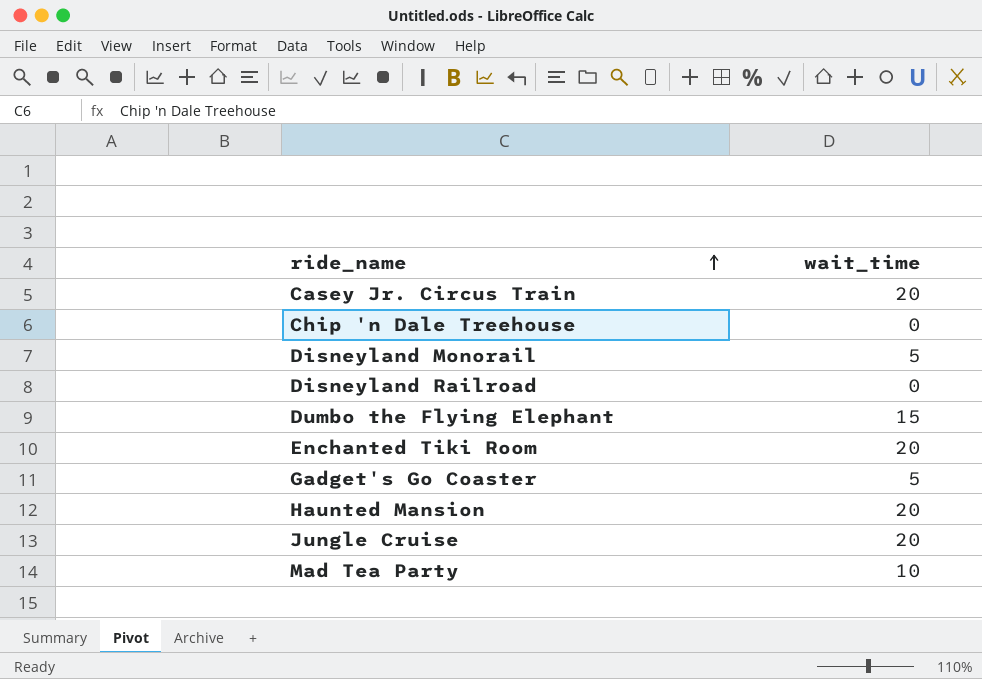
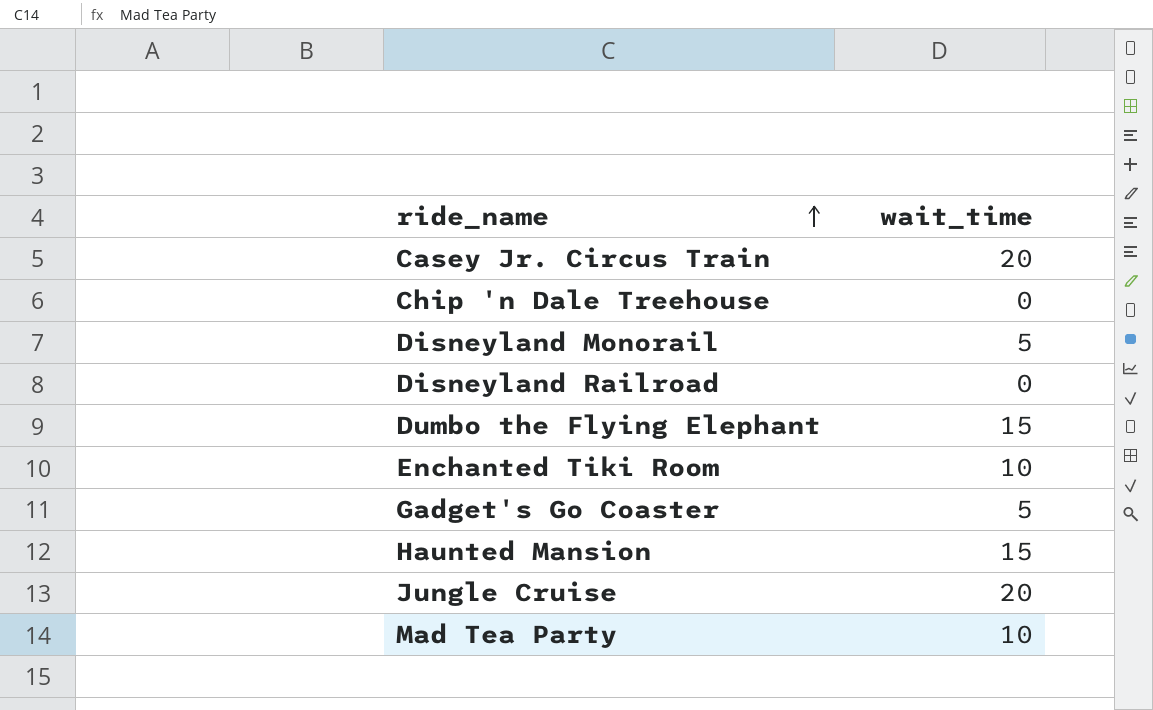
Enchanted Tiki Room | wait_time: 20 -> 10
Haunted Mansion | wait_time: 20 -> 15

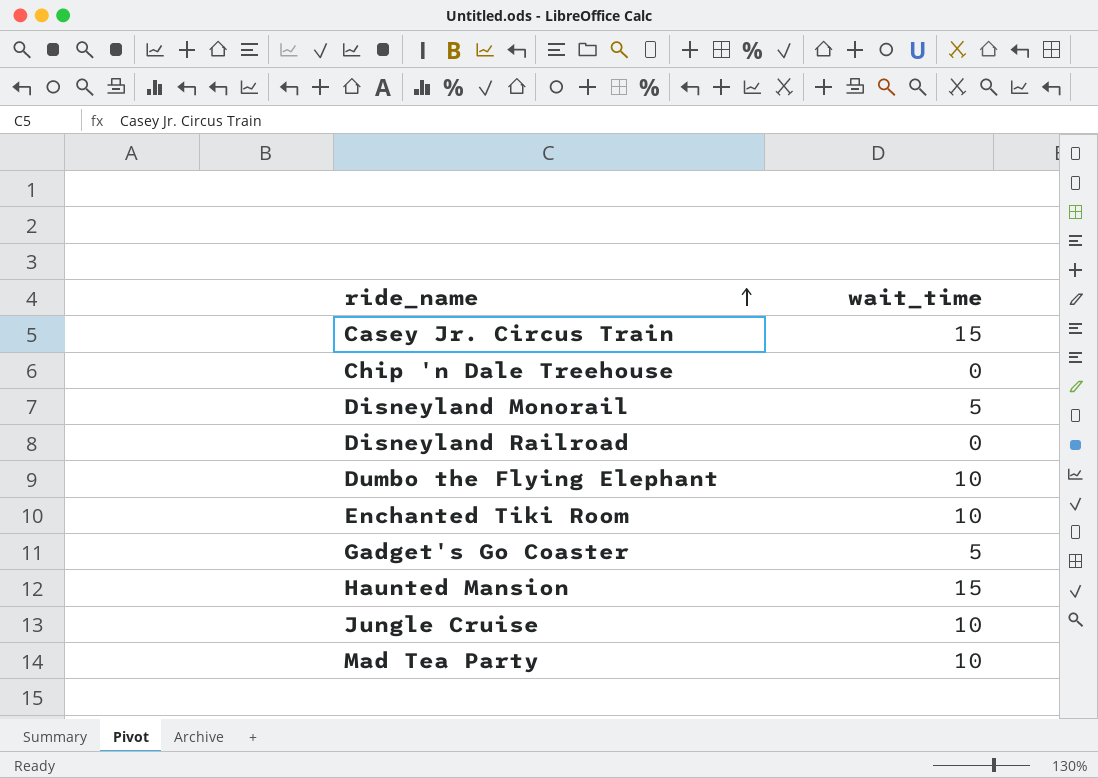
Casey Jr. Circus Train | wait_time: 20 -> 15
Dumbo the Flying Elephant | wait_time: 15 -> 10
Jungle Cruise | wait_time: 20 -> 10

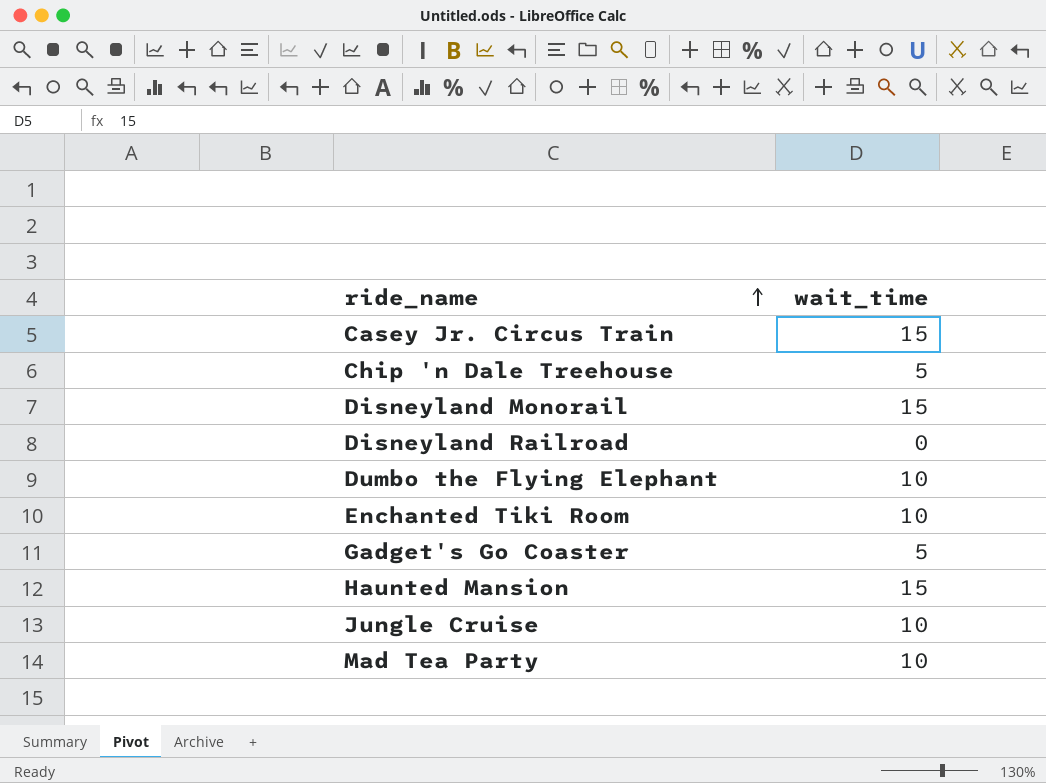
Chip 'n Dale Treehouse | wait_time: 0 -> 5
Disneyland Monorail | wait_time: 5 -> 15

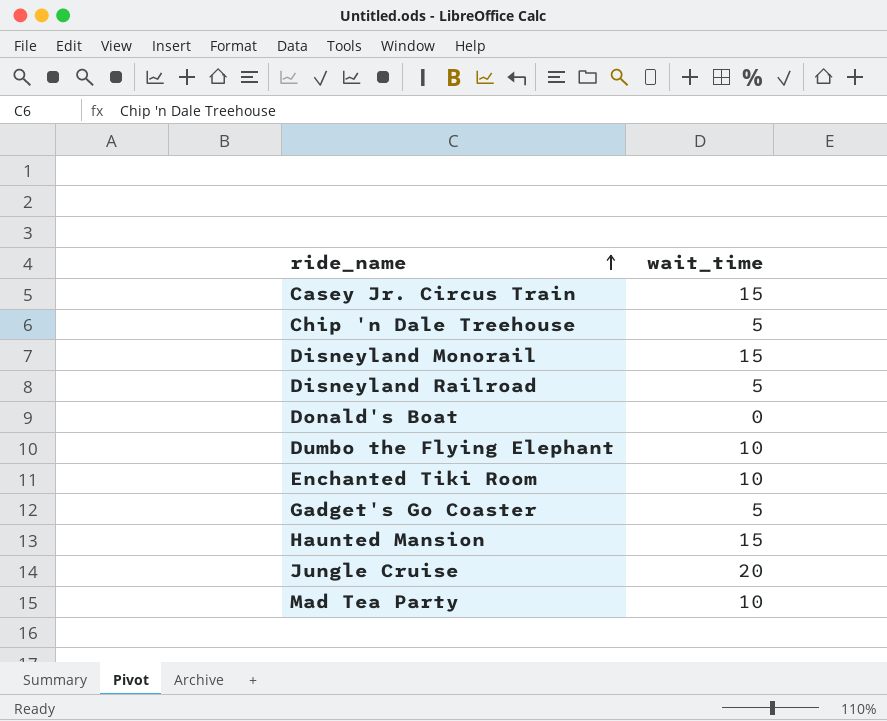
Disneyland Railroad | wait_time: 0 -> 5
row Donald's Boat: none -> 0
Jungle Cruise | wait_time: 10 -> 20

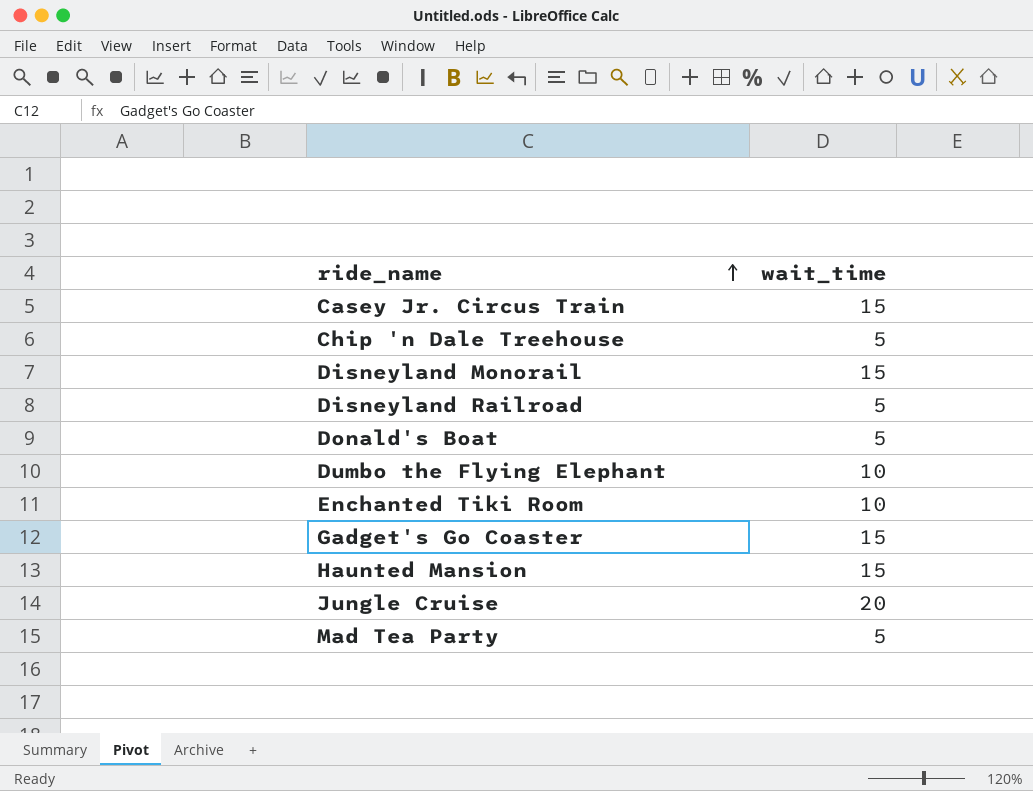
Donald's Boat | wait_time: 0 -> 5
Gadget's Go Coaster | wait_time: 5 -> 15
Mad Tea Party | wait_time: 10 -> 5

